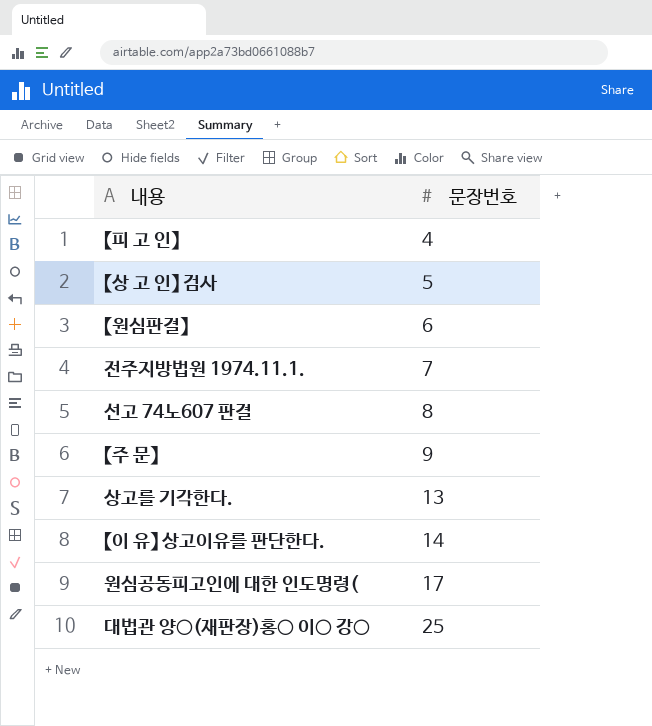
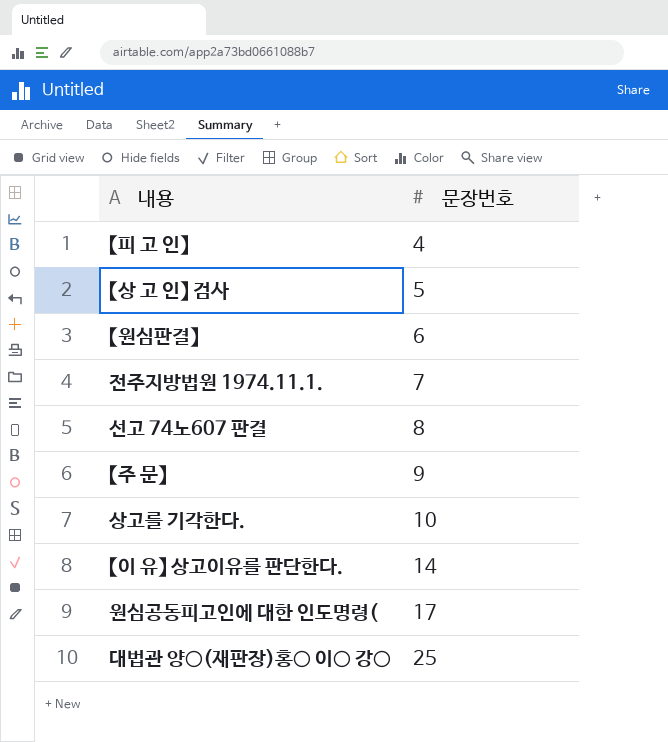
상고를 기각한다. | 문장번호: 13 -> 10

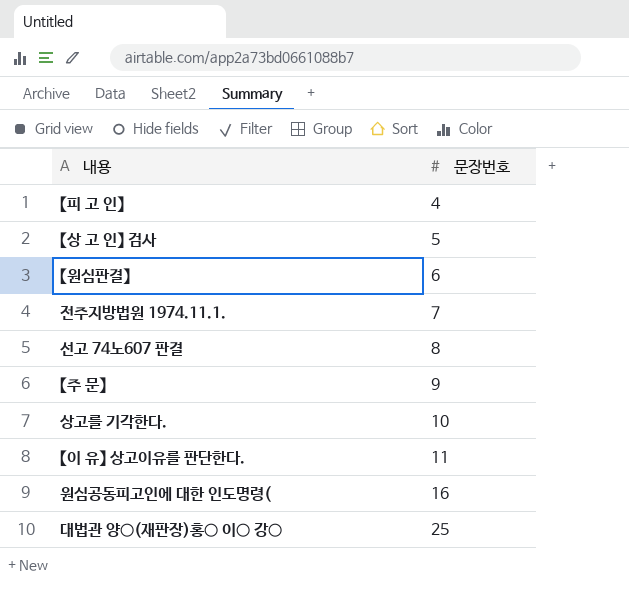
【이 유】 상고이유를 판단한다. | 문장번호: 14 -> 11
원심공동피고인에 대한 인도명령( | 문장번호: 17 -> 16

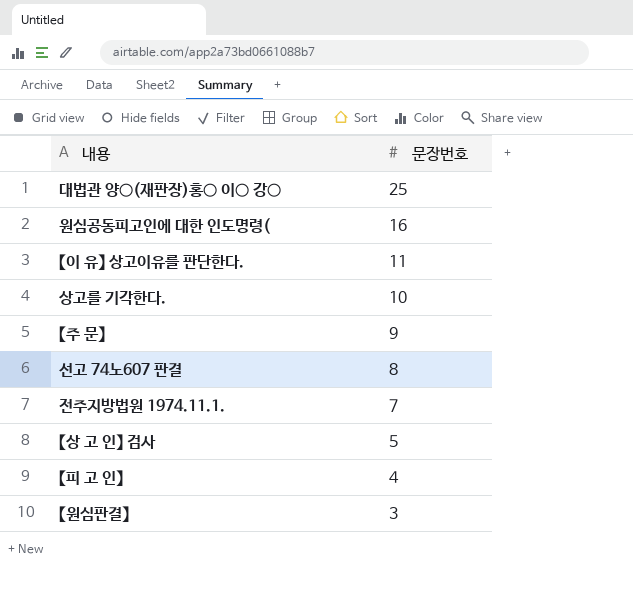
row order: 문장번호 ascending -> 문장번호 descending
【원심판결】 | 문장번호: 6 -> 3

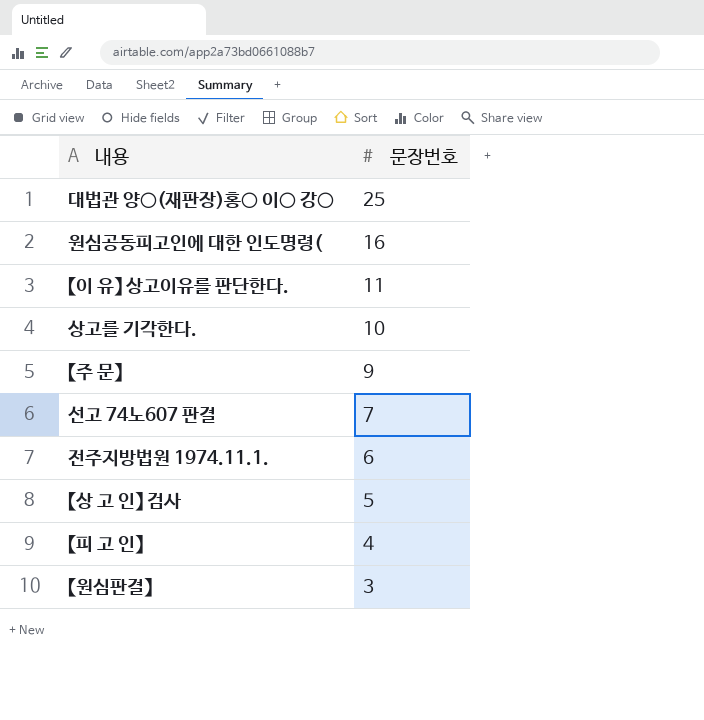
선고 74노607 판결 | 문장번호: 8 -> 7
전주지방법원 1974.11.1. | 문장번호: 7 -> 6

